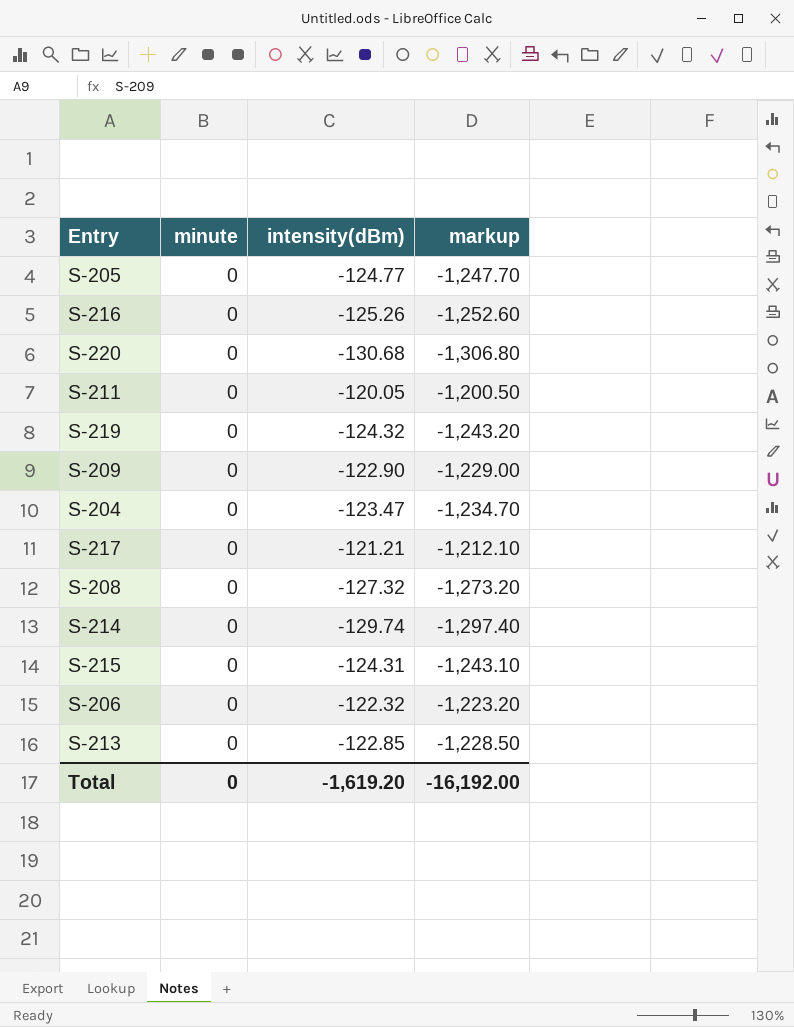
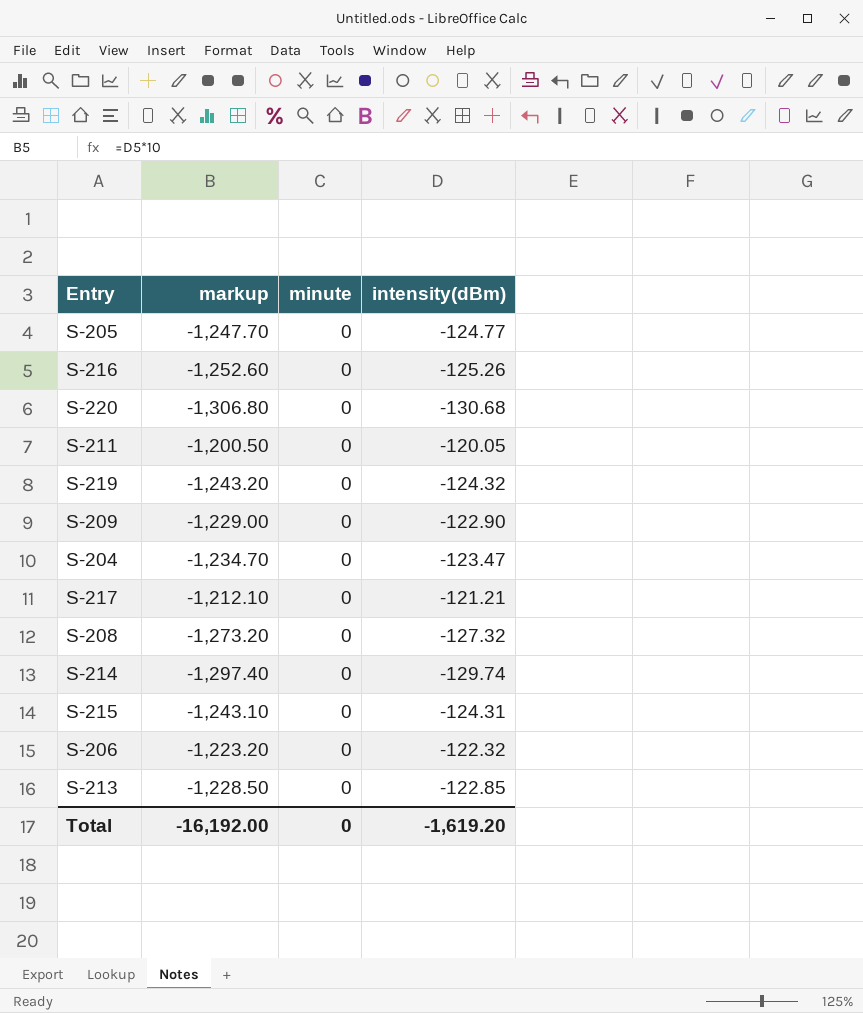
column markup | position: 4 -> 2

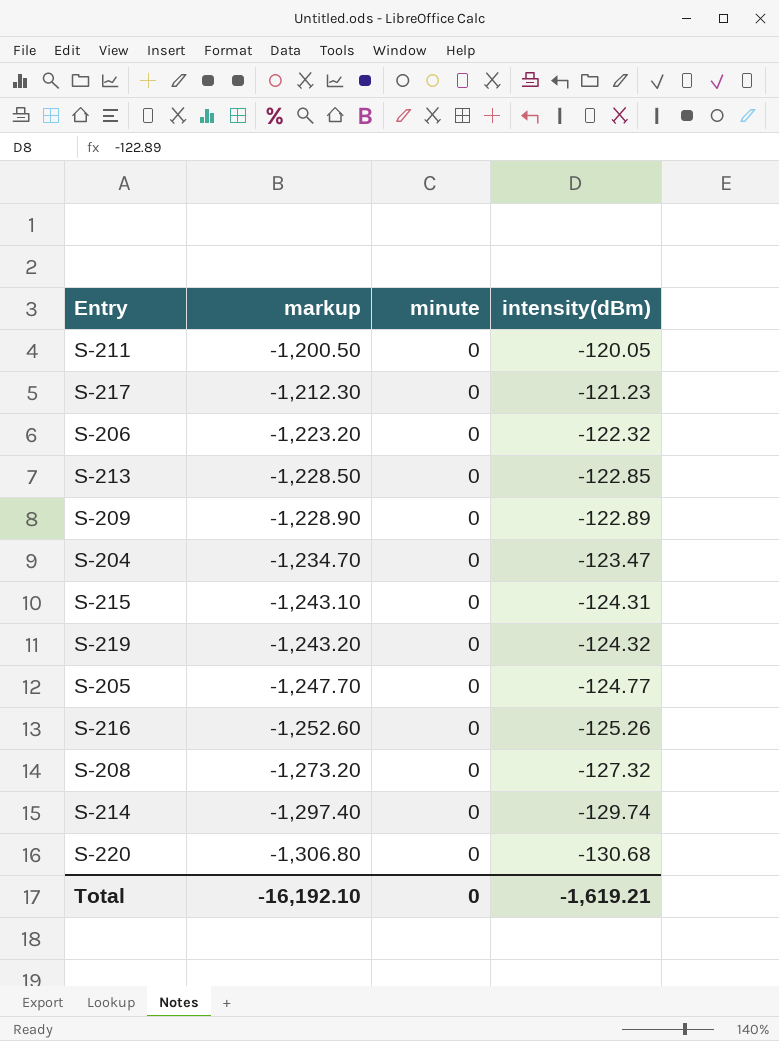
row order: none -> markup descending
S-217 | markup: -1,212.10 -> -1,212.30
S-217 | intensity(dBm): -121.21 -> -121.23
S-209 | markup: -1,229.00 -> -1,228.90
S-209 | intensity(dBm): -122.90 -> -122.89
Total | markup: -16,192.00 -> -16,192.10
Total | intensity(dBm): -1,619.20 -> -1,619.21

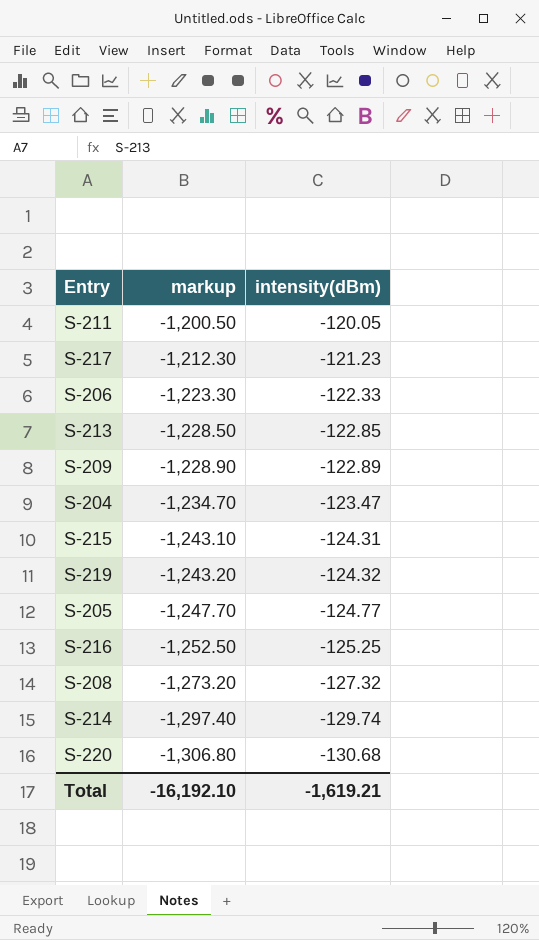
column minute | position: 3 -> none
S-206 | markup: -1,223.20 -> -1,223.30
S-206 | intensity(dBm): -122.32 -> -122.33
S-216 | markup: -1,252.60 -> -1,252.50
S-216 | intensity(dBm): -125.26 -> -125.25

